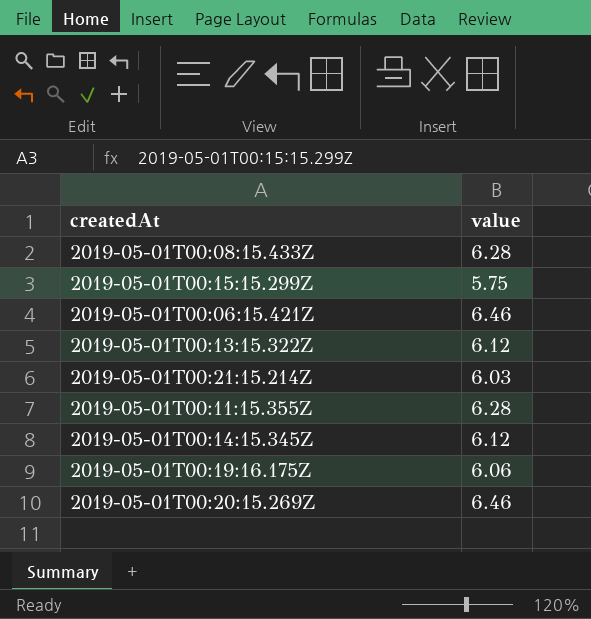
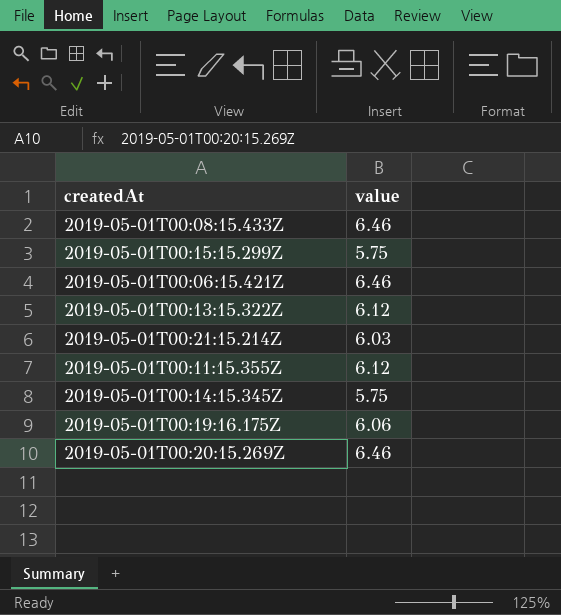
2019-05-01T00:08:15.433Z | value: 6.28 -> 6.46
2019-05-01T00:11:15.355Z | value: 6.28 -> 6.12
2019-05-01T00:14:15.345Z | value: 6.12 -> 5.75

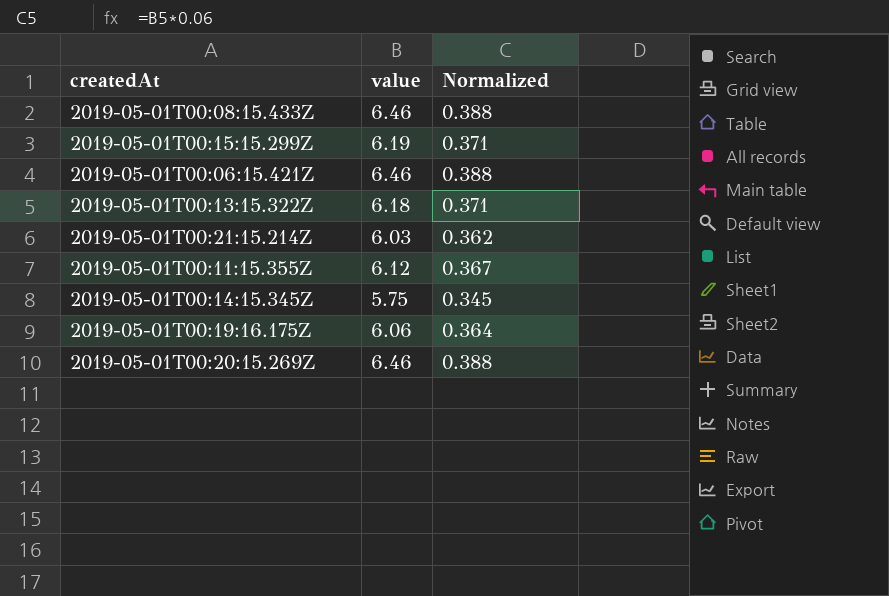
column Normalized | formula: none -> [value] * 0.06
2019-05-01T00:15:15.299Z | value: 5.75 -> 6.19
2019-05-01T00:13:15.322Z | value: 6.12 -> 6.18

